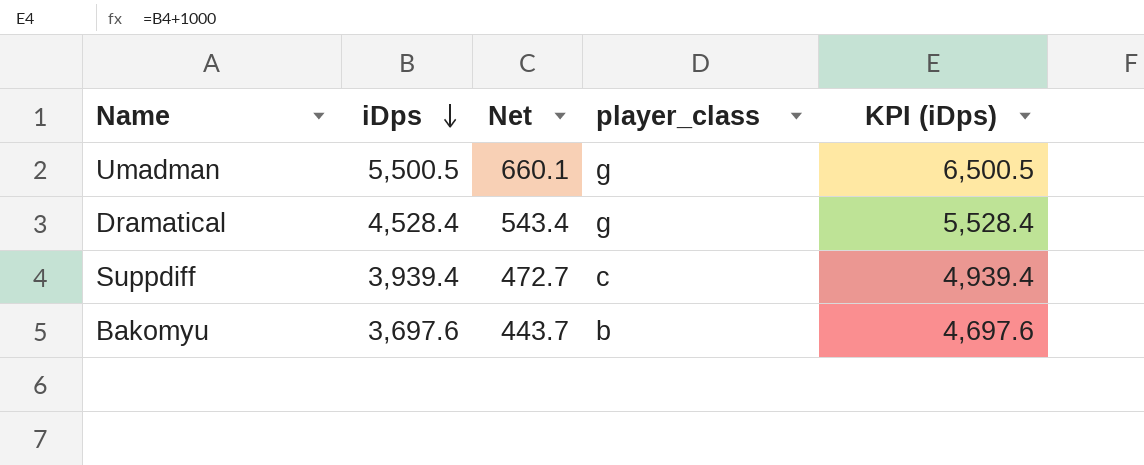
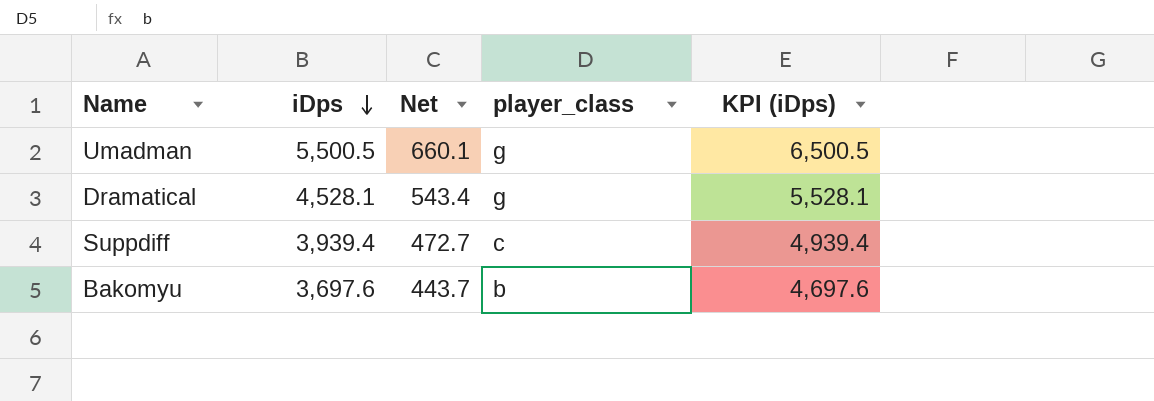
Dramatical | iDps: 4,528.4 -> 4,528.1
Dramatical | KPI (iDps): 5,528.4 -> 5,528.1

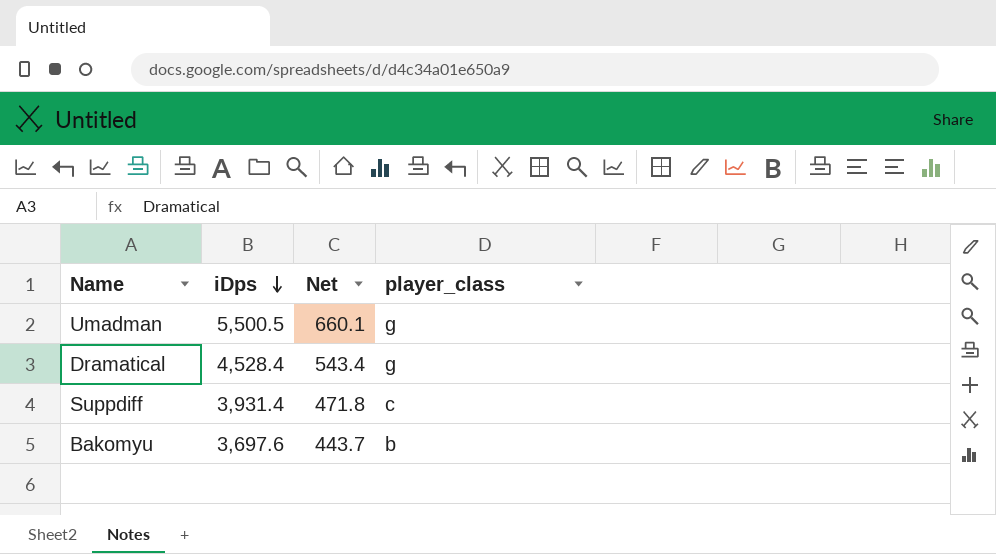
column KPI (iDps) | formula: [iDps] + 1000 -> none
Dramatical | iDps: 4,528.1 -> 4,528.4
Suppdiff | iDps: 3,939.4 -> 3,931.4
Suppdiff | Net: 472.7 -> 471.8

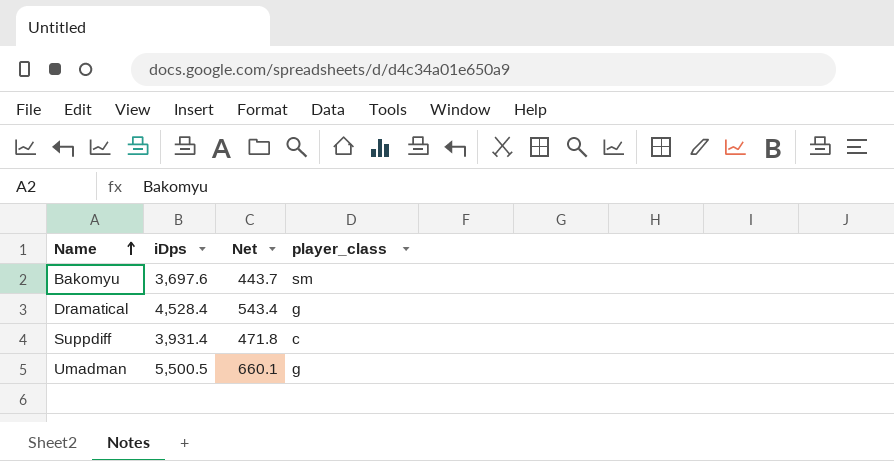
row order: iDps descending -> Name ascending
Bakomyu | player_class: b -> sm

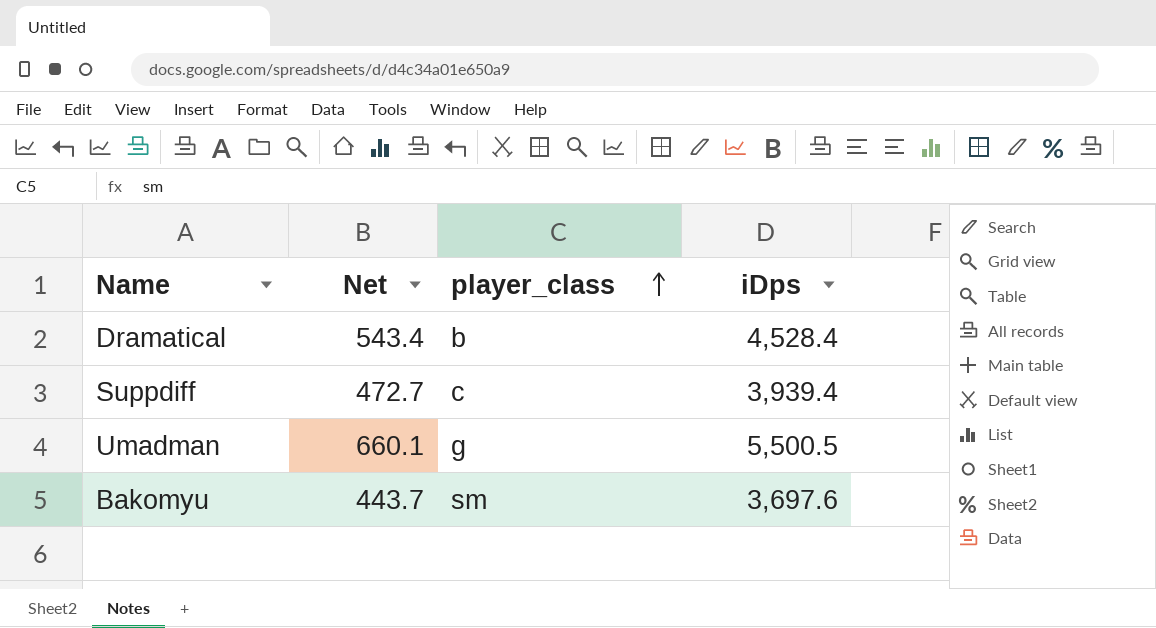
row order: Name ascending -> player_class ascending
column iDps | position: 2 -> 4
Dramatical | player_class: g -> b
Suppdiff | Net: 471.8 -> 472.7
Suppdiff | iDps: 3,931.4 -> 3,939.4

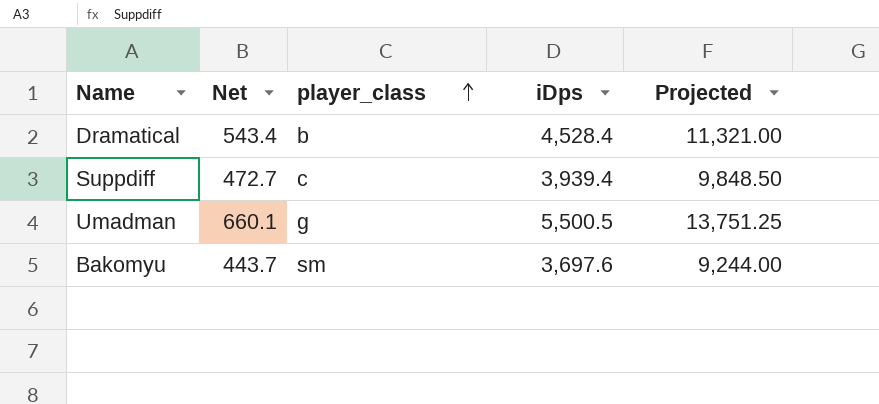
column Projected | formula: none -> [iDps] * 2.5

